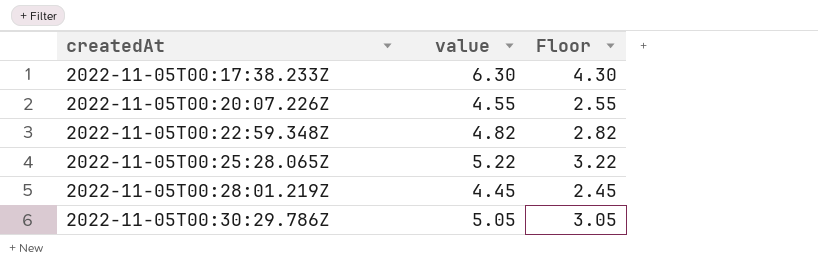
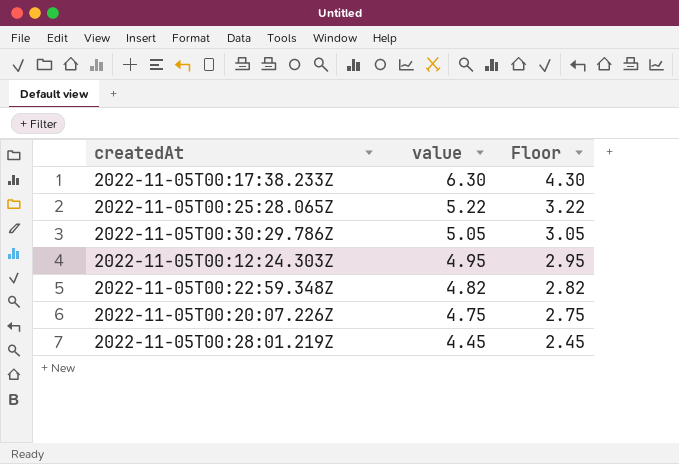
row order: createdAt ascending -> value descending
row 2022-11-05T00:12:24.303Z: none -> 4.95 | 2.95
2022-11-05T00:20:07.226Z | value: 4.55 -> 4.75
2022-11-05T00:20:07.226Z | Floor: 2.55 -> 2.75

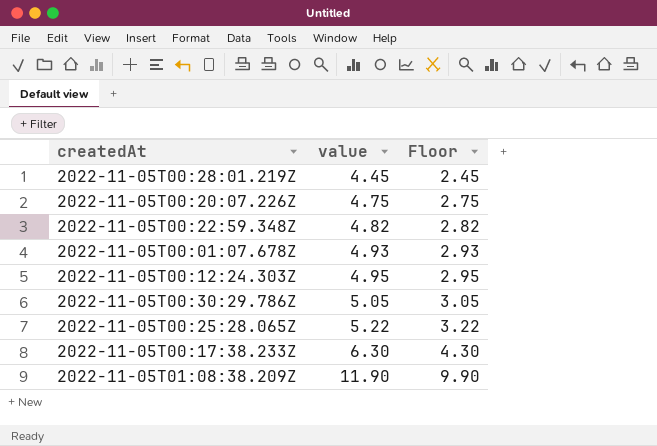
row order: value descending -> value ascending
row 2022-11-05T00:01:07.678Z: none -> 4.93 | 2.93
row 2022-11-05T01:08:38.209Z: none -> 11.90 | 9.90

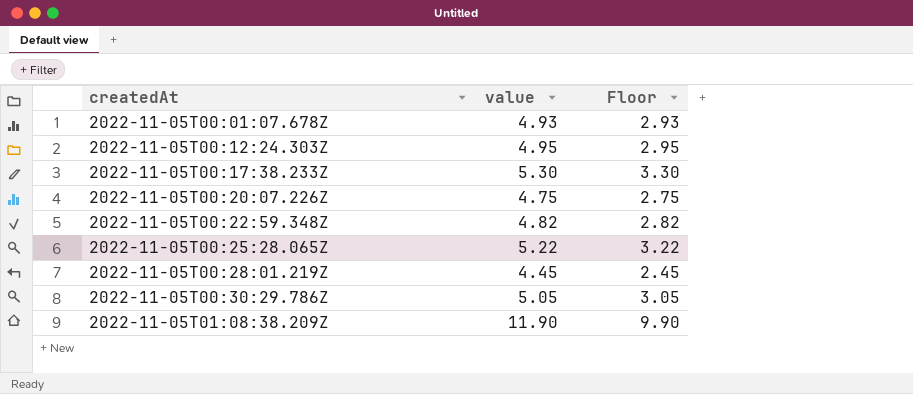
row order: value ascending -> createdAt ascending
2022-11-05T00:17:38.233Z | value: 6.30 -> 5.30
2022-11-05T00:17:38.233Z | Floor: 4.30 -> 3.30

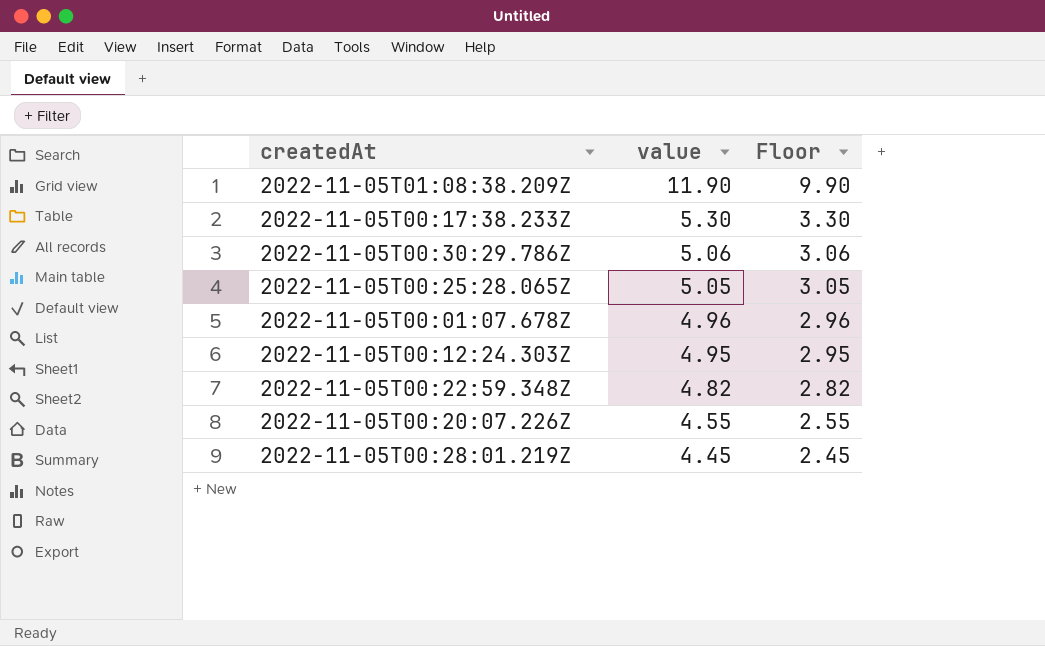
row order: createdAt ascending -> value descending
2022-11-05T00:30:29.786Z | value: 5.05 -> 5.06
2022-11-05T00:30:29.786Z | Floor: 3.05 -> 3.06
2022-11-05T00:25:28.065Z | value: 5.22 -> 5.05
2022-11-05T00:25:28.065Z | Floor: 3.22 -> 3.05
2022-11-05T00:01:07.678Z | value: 4.93 -> 4.96
2022-11-05T00:01:07.678Z | Floor: 2.93 -> 2.96
2022-11-05T00:20:07.226Z | value: 4.75 -> 4.55
2022-11-05T00:20:07.226Z | Floor: 2.75 -> 2.55

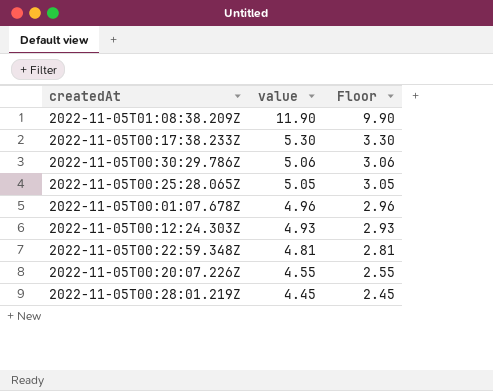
2022-11-05T00:12:24.303Z | value: 4.95 -> 4.93
2022-11-05T00:12:24.303Z | Floor: 2.95 -> 2.93
2022-11-05T00:22:59.348Z | value: 4.82 -> 4.81
2022-11-05T00:22:59.348Z | Floor: 2.82 -> 2.81

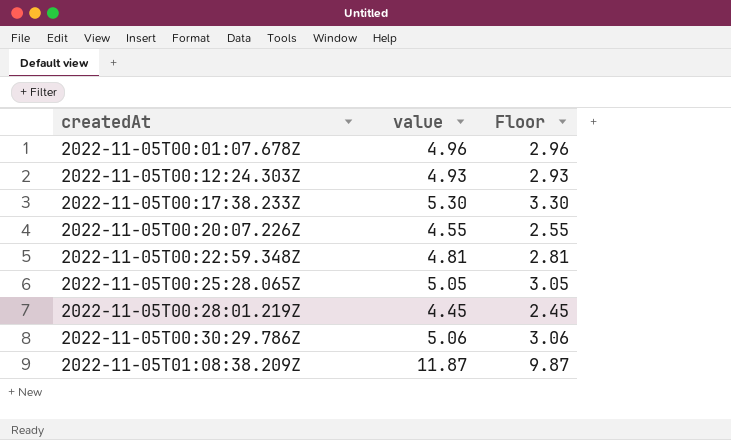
row order: value descending -> createdAt ascending
2022-11-05T01:08:38.209Z | value: 11.90 -> 11.87
2022-11-05T01:08:38.209Z | Floor: 9.90 -> 9.87

